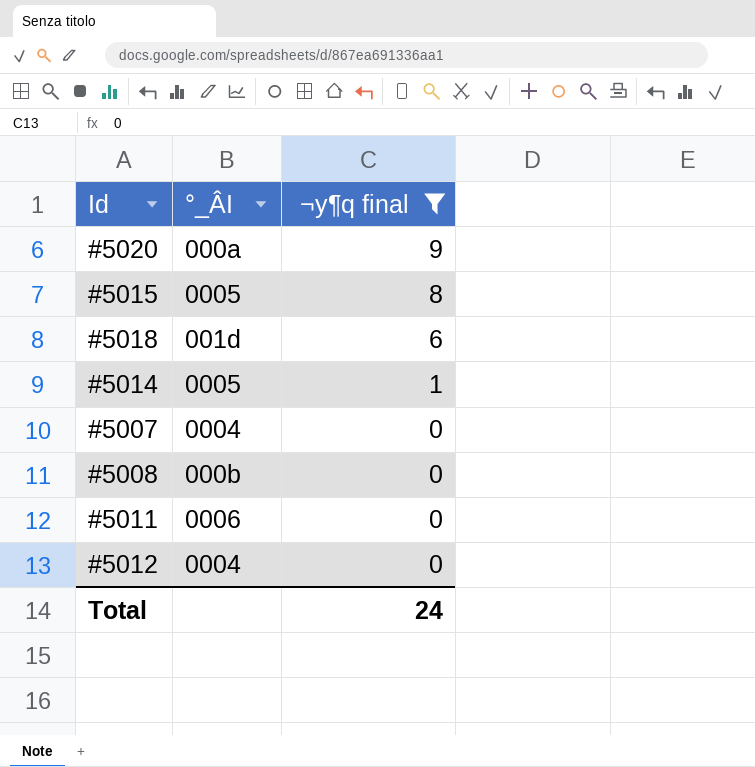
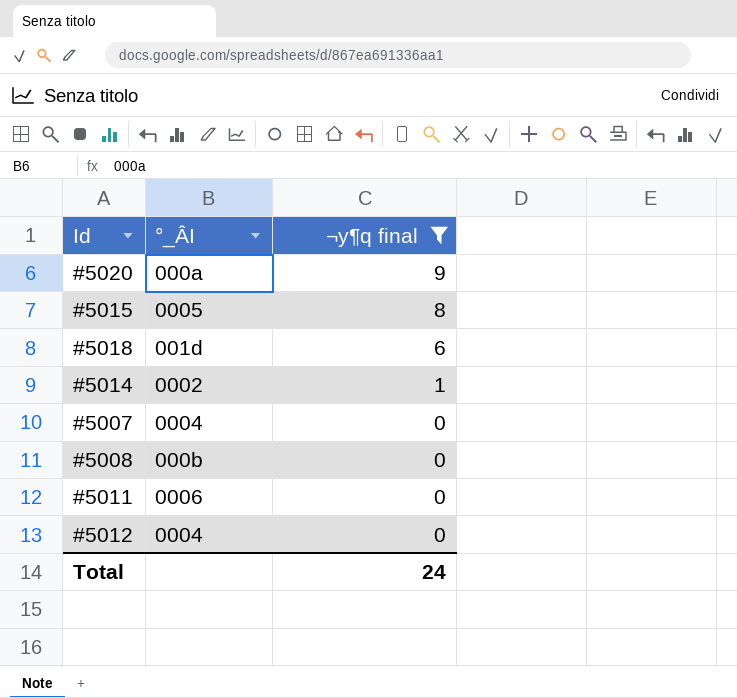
#5014 | °_ÂI: 0005 -> 0002

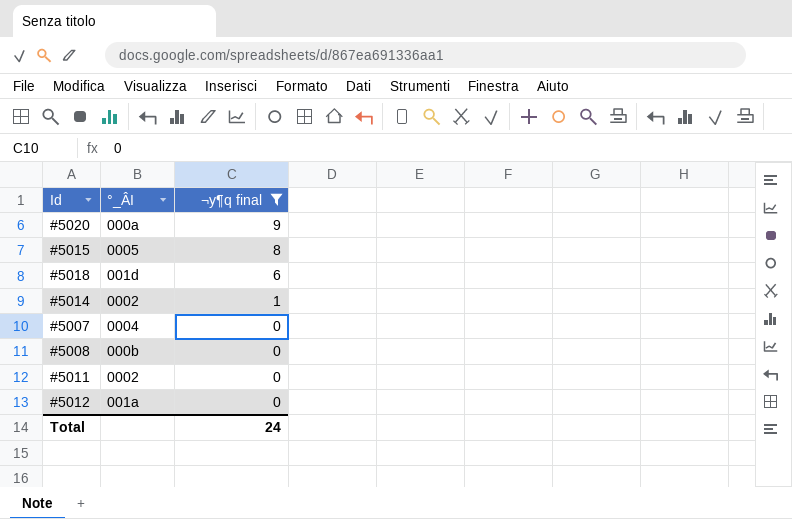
#5011 | °_ÂI: 0006 -> 0002
#5012 | °_ÂI: 0004 -> 001a

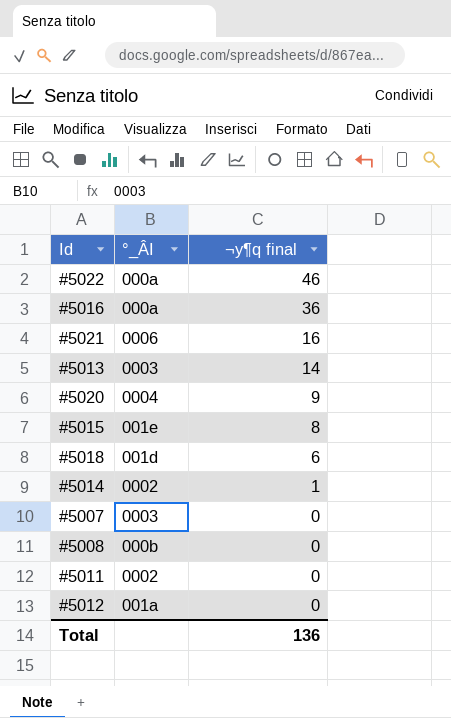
filter: ¬y¶q final <= 9 -> none
#5020 | °_ÂI: 000a -> 0004
#5015 | °_ÂI: 0005 -> 001e
#5007 | °_ÂI: 0004 -> 0003
Total | ¬y¶q final: 24 -> 136

